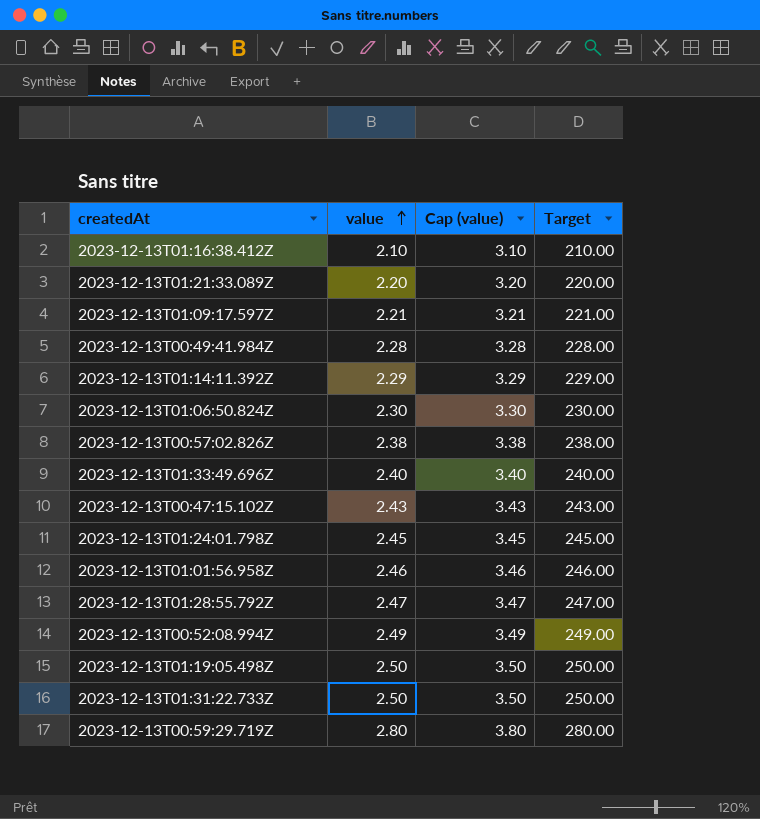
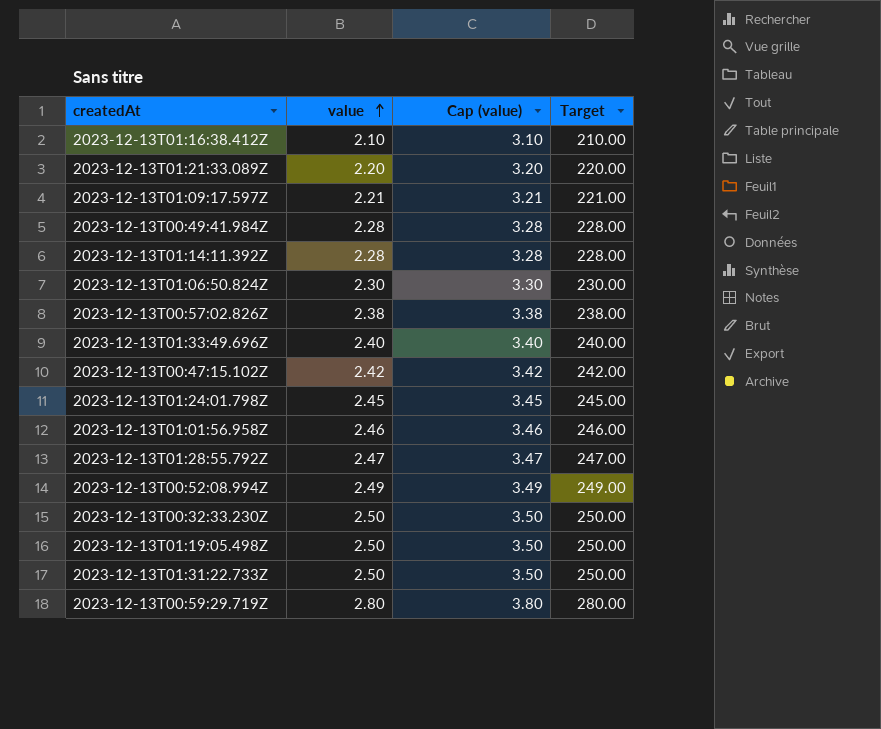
2023-12-13T01:14:11.392Z | value: 2.29 -> 2.28
2023-12-13T01:14:11.392Z | Cap (value): 3.29 -> 3.28
2023-12-13T01:14:11.392Z | Target: 229.00 -> 228.00
2023-12-13T00:47:15.102Z | value: 2.43 -> 2.42
2023-12-13T00:47:15.102Z | Cap (value): 3.43 -> 3.42
2023-12-13T00:47:15.102Z | Target: 243.00 -> 242.00
row 2023-12-13T00:32:33.230Z: none -> 2.50 | 3.50 | 250.00

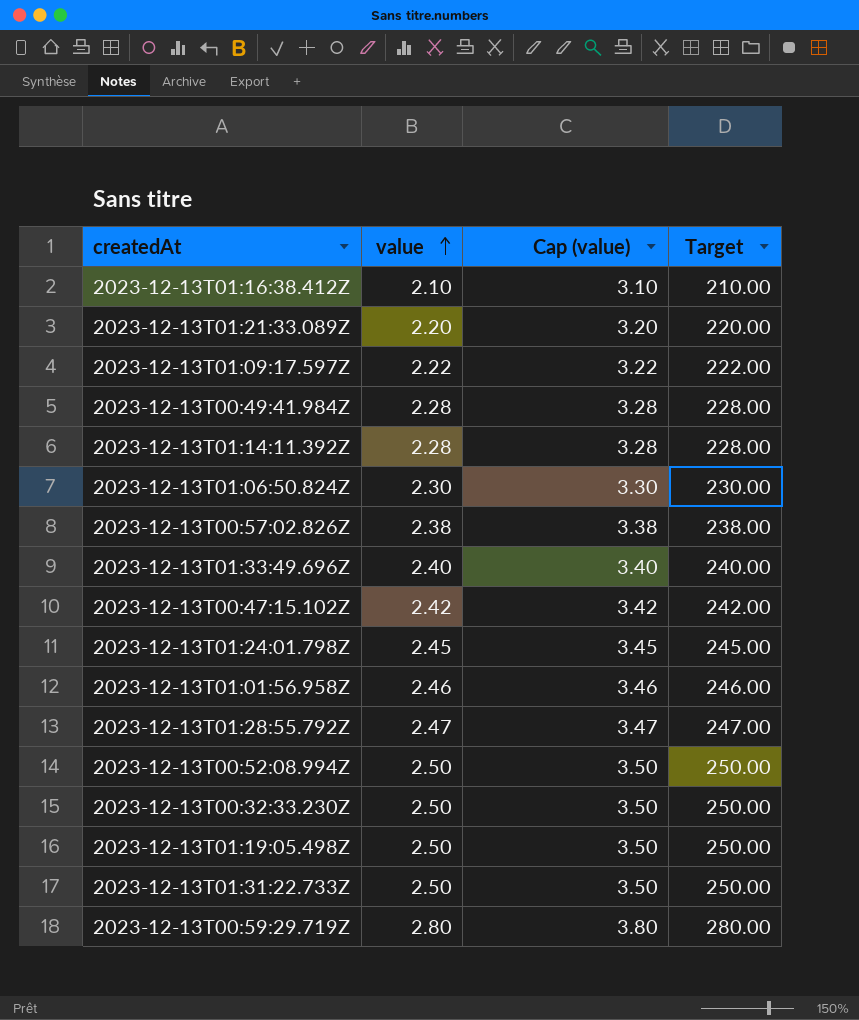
2023-12-13T01:09:17.597Z | value: 2.21 -> 2.22
2023-12-13T01:09:17.597Z | Cap (value): 3.21 -> 3.22
2023-12-13T01:09:17.597Z | Target: 221.00 -> 222.00
2023-12-13T00:52:08.994Z | value: 2.49 -> 2.50
2023-12-13T00:52:08.994Z | Cap (value): 3.49 -> 3.50
2023-12-13T00:52:08.994Z | Target: 249.00 -> 250.00

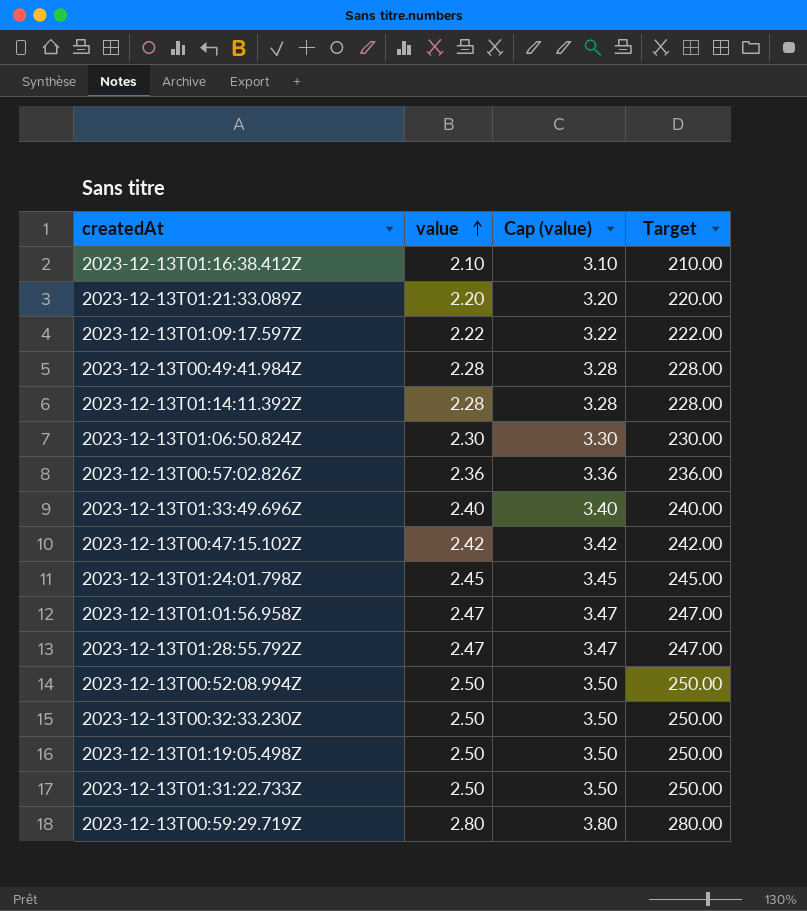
2023-12-13T00:57:02.826Z | value: 2.38 -> 2.36
2023-12-13T00:57:02.826Z | Cap (value): 3.38 -> 3.36
2023-12-13T00:57:02.826Z | Target: 238.00 -> 236.00
2023-12-13T01:01:56.958Z | value: 2.46 -> 2.47
2023-12-13T01:01:56.958Z | Cap (value): 3.46 -> 3.47
2023-12-13T01:01:56.958Z | Target: 246.00 -> 247.00

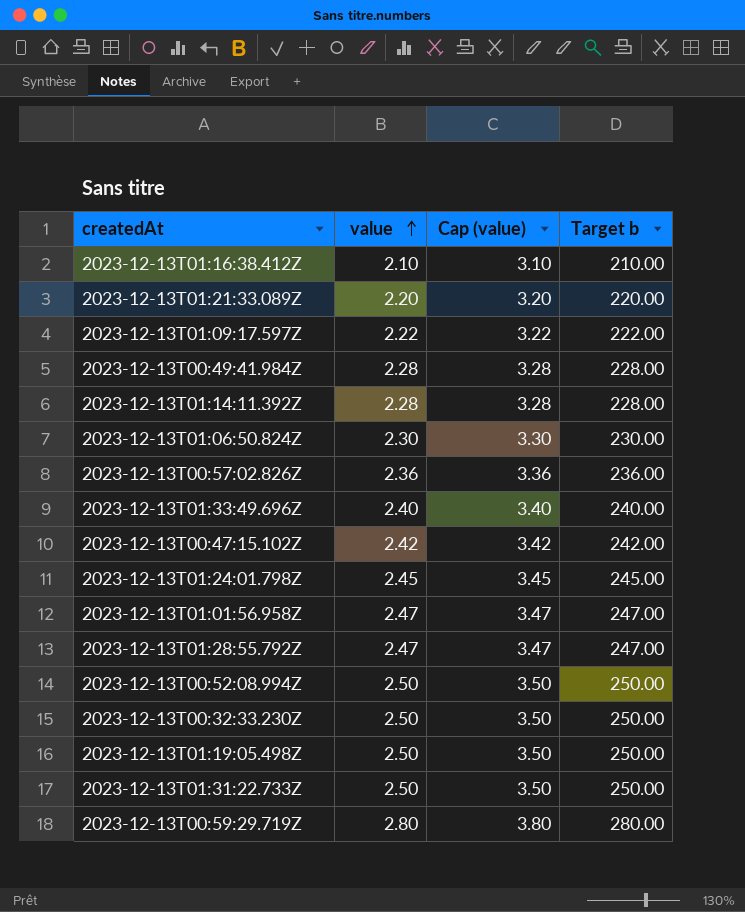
column name: Target -> Target b

